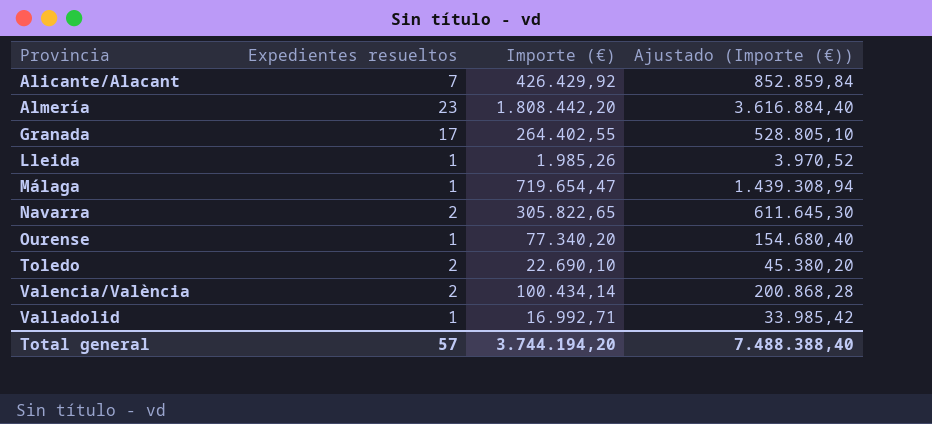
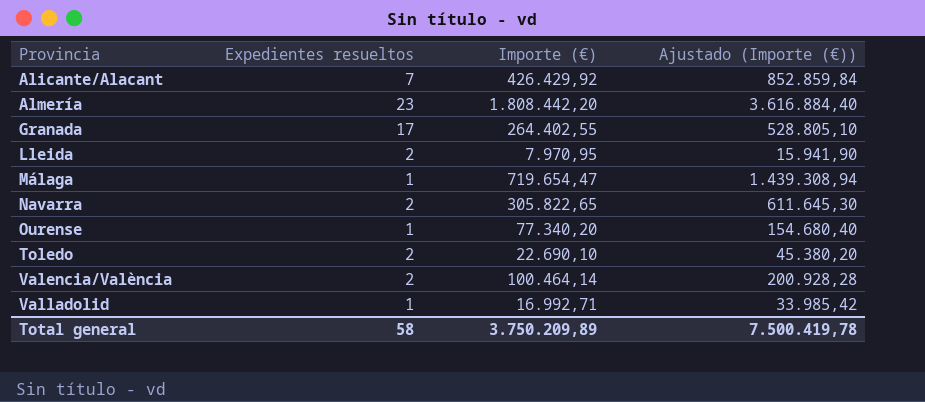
Lleida | Expedientes resueltos: 1 -> 2
Lleida | Importe (€): 1.985,26 -> 7.970,95
Lleida | Ajustado (Importe (€)): 3.970,52 -> 15.941,90
Valencia/València | Importe (€): 100.434,14 -> 100.464,14
Valencia/València | Ajustado (Importe (€)): 200.868,28 -> 200.928,28
Total general | Expedientes resueltos: 57 -> 58
Total general | Importe (€): 3.744.194,20 -> 3.750.209,89
Total general | Ajustado (Importe (€)): 7.488.388,40 -> 7.500.419,78

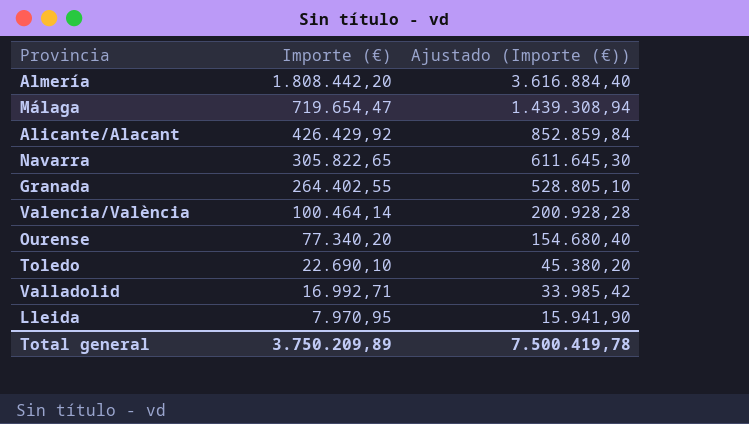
row order: Provincia ascending -> Importe (€) descending
column Expedientes resueltos | position: 2 -> none

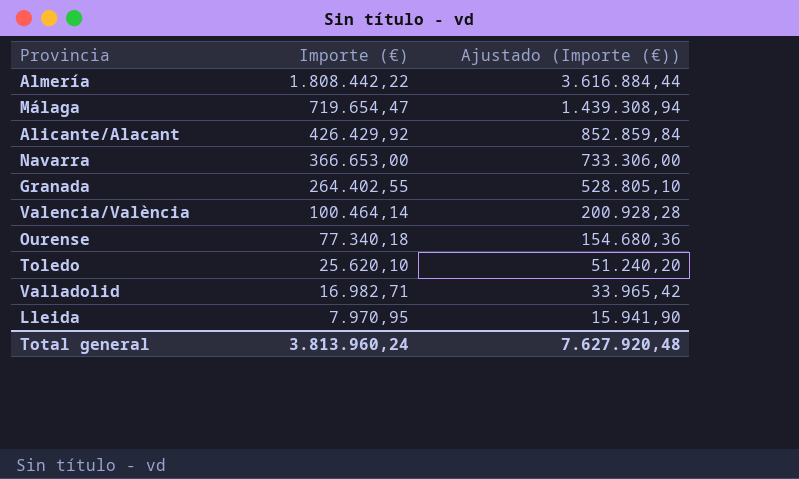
Almería | Importe (€): 1.808.442,20 -> 1.808.442,22
Almería | Ajustado (Importe (€)): 3.616.884,40 -> 3.616.884,44
Navarra | Importe (€): 305.822,65 -> 366.653,00
Navarra | Ajustado (Importe (€)): 611.645,30 -> 733.306,00
Ourense | Importe (€): 77.340,20 -> 77.340,18
Ourense | Ajustado (Importe (€)): 154.680,40 -> 154.680,36
Toledo | Importe (€): 22.690,10 -> 25.620,10
Toledo | Ajustado (Importe (€)): 45.380,20 -> 51.240,20
Valladolid | Importe (€): 16.992,71 -> 16.982,71
Valladolid | Ajustado (Importe (€)): 33.985,42 -> 33.965,42
Total general | Importe (€): 3.750.209,89 -> 3.813.960,24
Total general | Ajustado (Importe (€)): 7.500.419,78 -> 7.627.920,48

